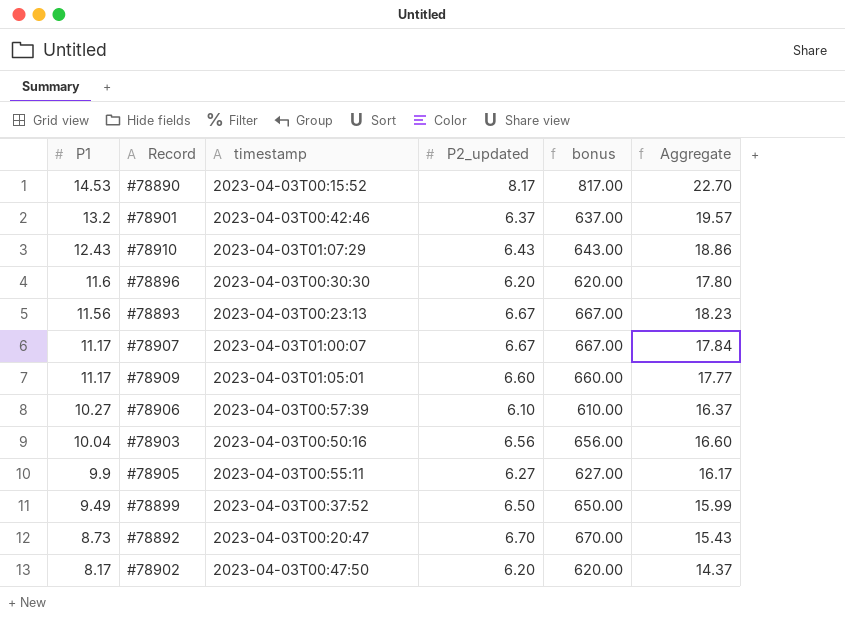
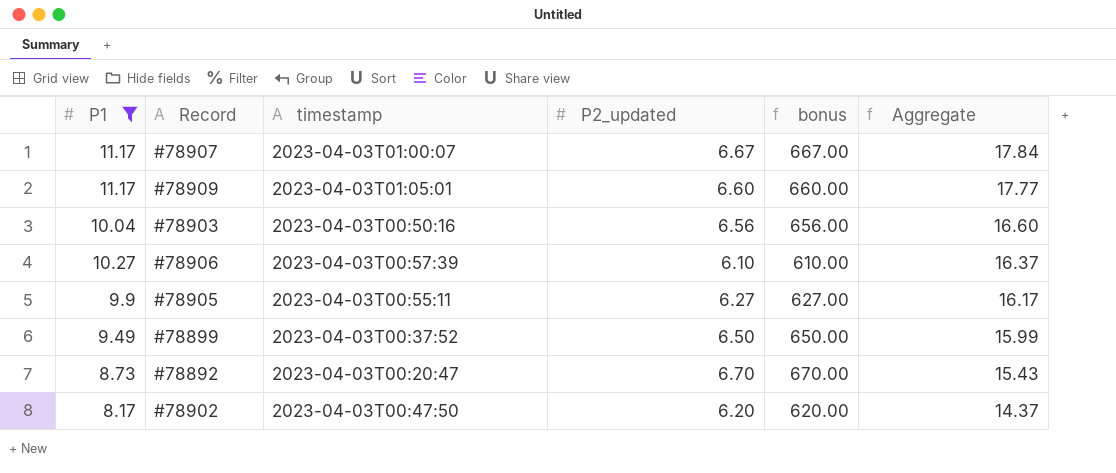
filter: none -> P1 <= 11.17
row order: P1 descending -> Aggregate descending

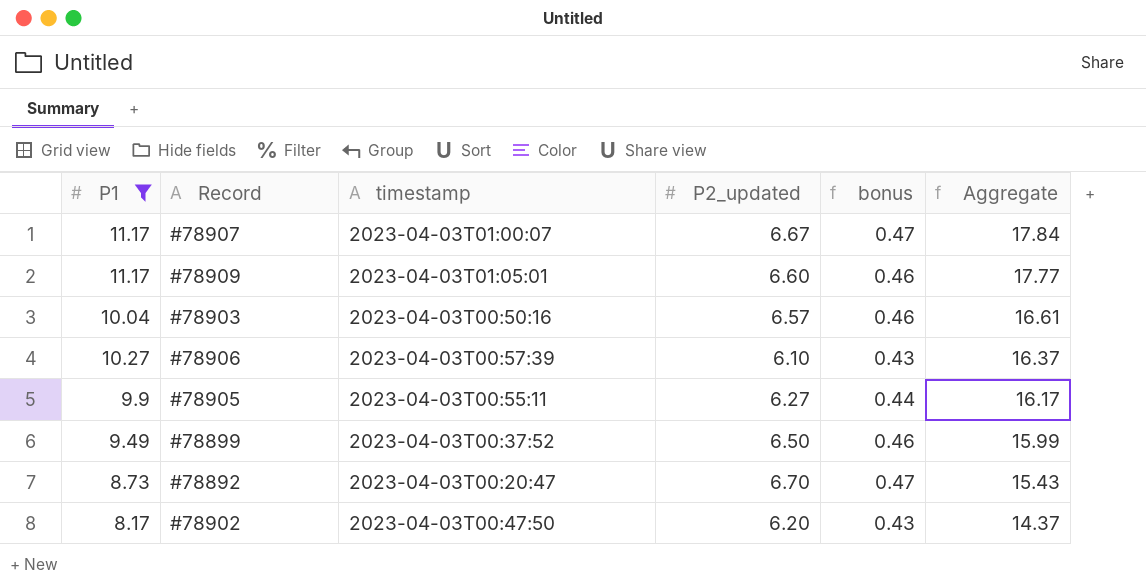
column bonus | formula: [P2_updated] * 100 -> [P2_updated] * 0.07
#78903 | P2_updated: 6.56 -> 6.57
#78903 | Aggregate: 16.60 -> 16.61

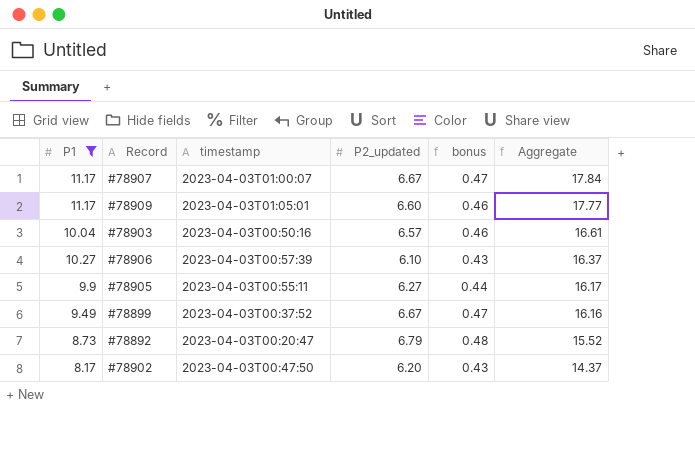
#78899 | P2_updated: 6.50 -> 6.67
#78899 | bonus: 0.46 -> 0.47
#78899 | Aggregate: 15.99 -> 16.16
#78892 | P2_updated: 6.70 -> 6.79
#78892 | bonus: 0.47 -> 0.48
#78892 | Aggregate: 15.43 -> 15.52

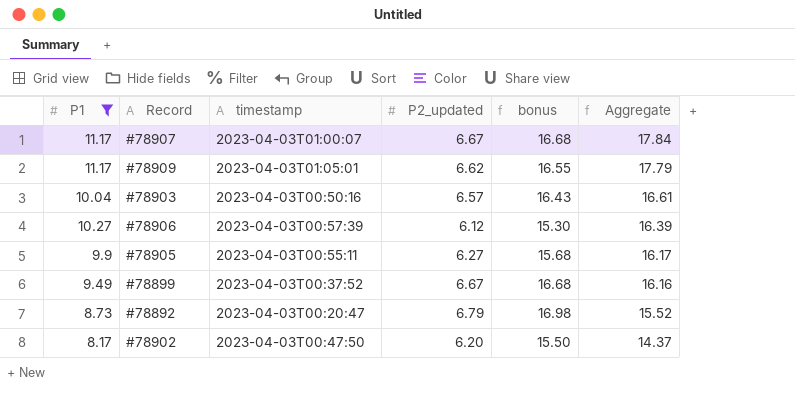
column bonus | formula: [P2_updated] * 0.07 -> [P2_updated] * 2.5
#78909 | P2_updated: 6.60 -> 6.62
#78909 | Aggregate: 17.77 -> 17.79
#78906 | P2_updated: 6.10 -> 6.12
#78906 | Aggregate: 16.37 -> 16.39

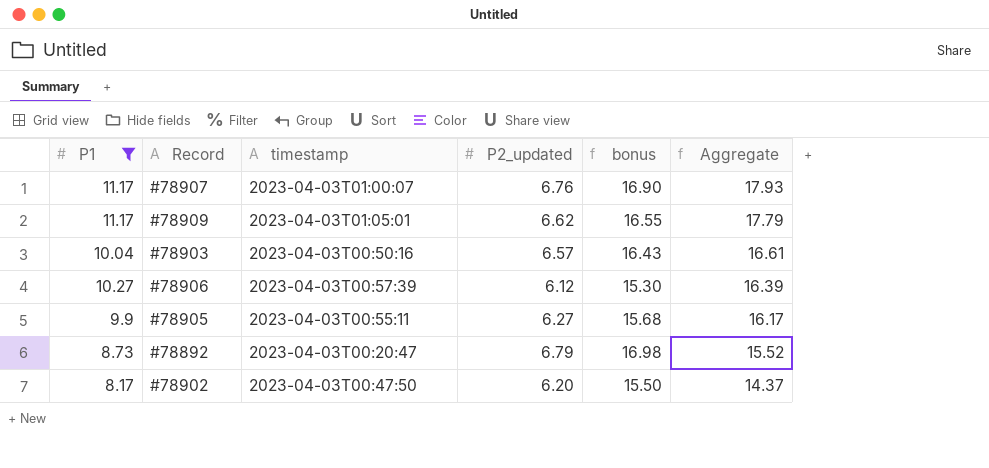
row #78899: 9.49 | 2023-04-03T00:37:52 | 6.67 | 16.68 | 16.16 -> none
#78907 | P2_updated: 6.67 -> 6.76
#78907 | bonus: 16.68 -> 16.90
#78907 | Aggregate: 17.84 -> 17.93

